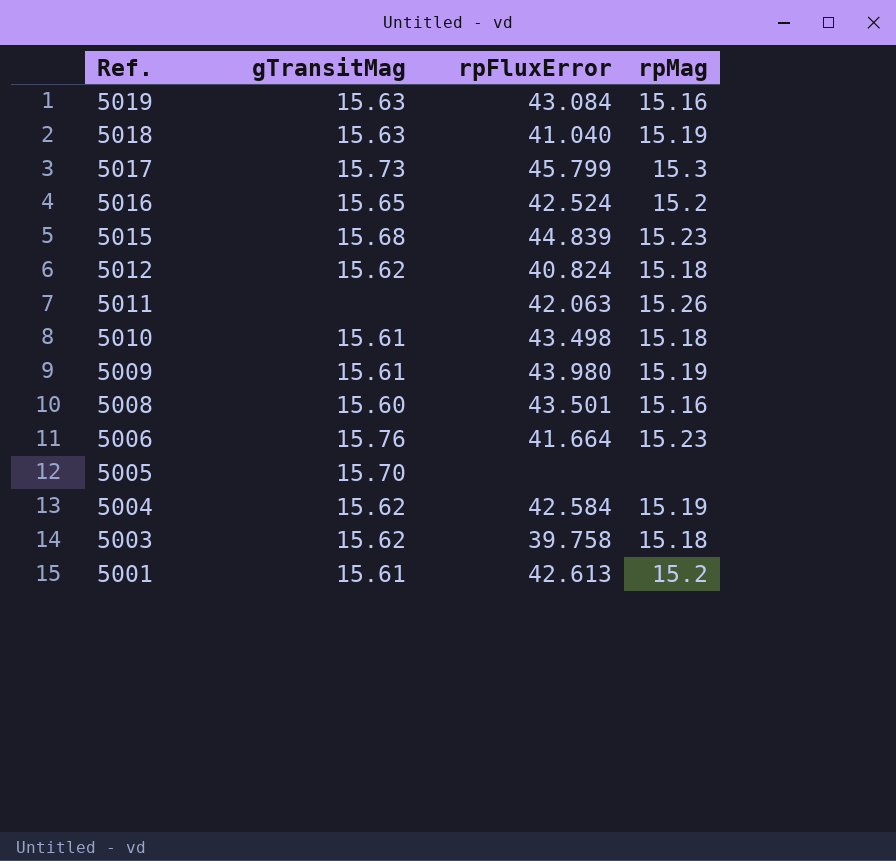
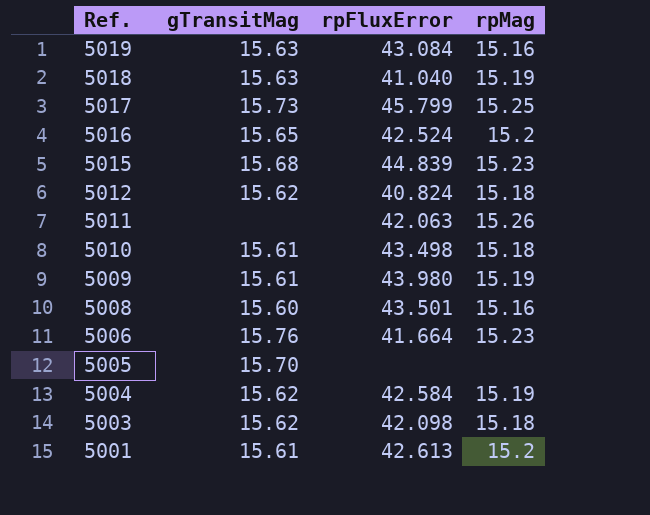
5017 | rpMag: 15.3 -> 15.25
5003 | rpFluxError: 39.758 -> 42.098

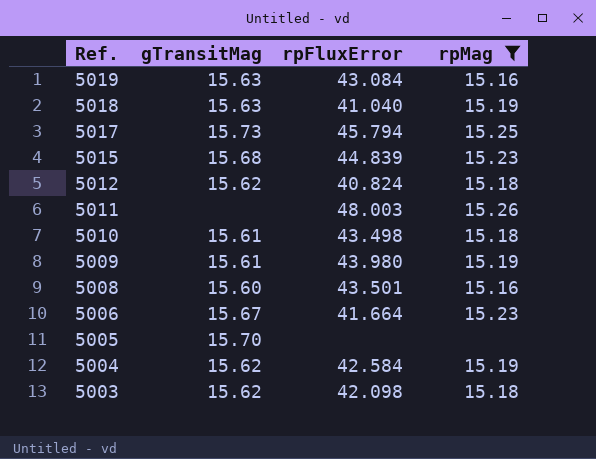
filter: none -> rpMag != 15.2
5017 | rpFluxError: 45.799 -> 45.794
5011 | rpFluxError: 42.063 -> 48.003
5006 | gTransitMag: 15.76 -> 15.67

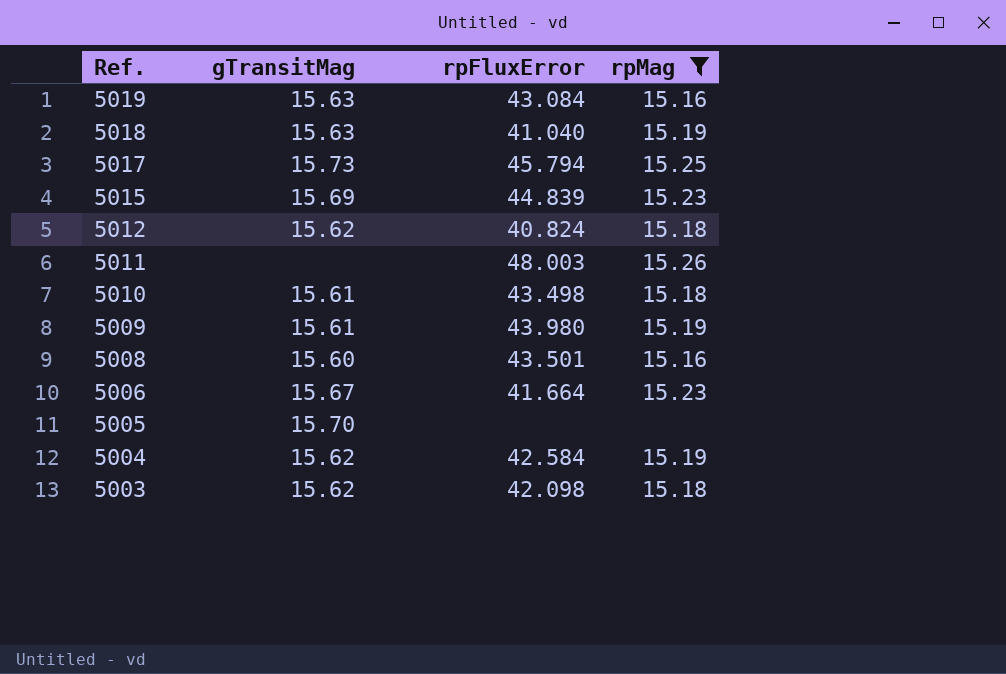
5015 | gTransitMag: 15.68 -> 15.69

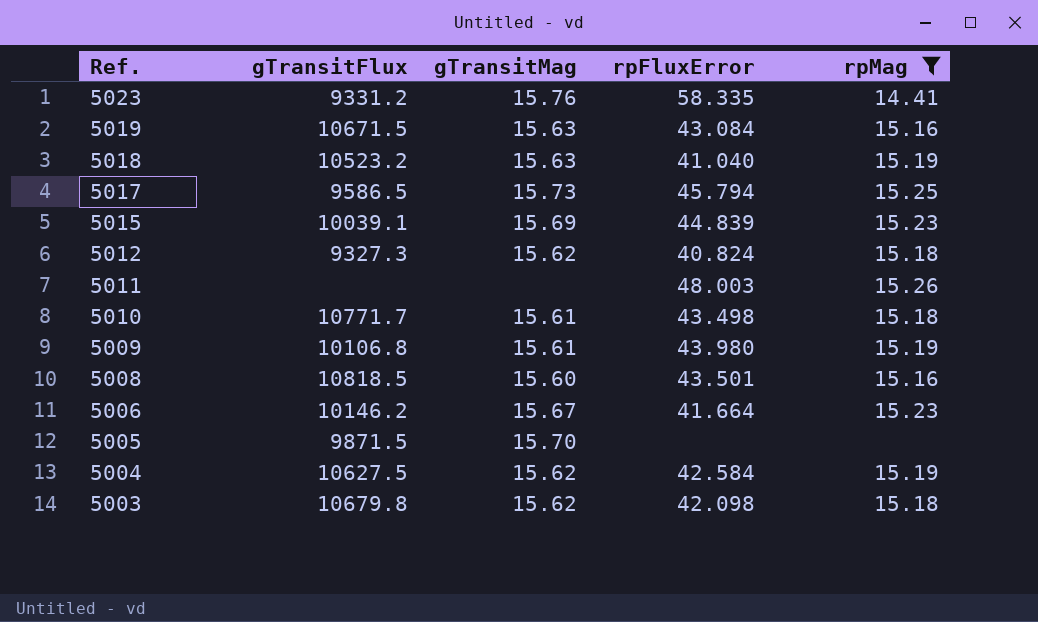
column gTransitFlux | position: none -> 2
row 5023: none -> 9331.2 | 15.76 | 58.335 | 14.41

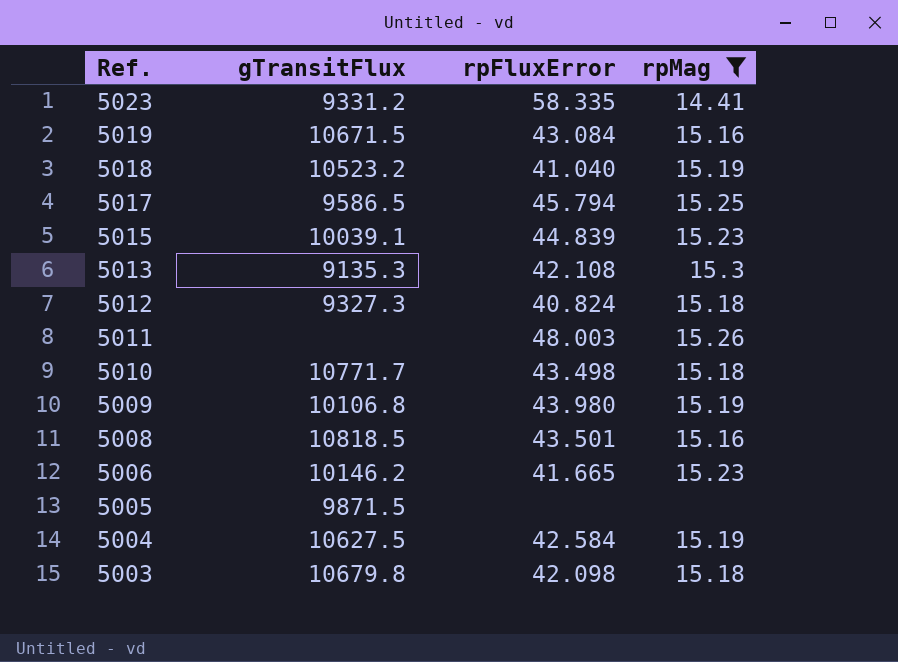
column gTransitMag | position: 3 -> none
row 5013: none -> 9135.3 | 42.108 | 15.3
5006 | rpFluxError: 41.664 -> 41.665

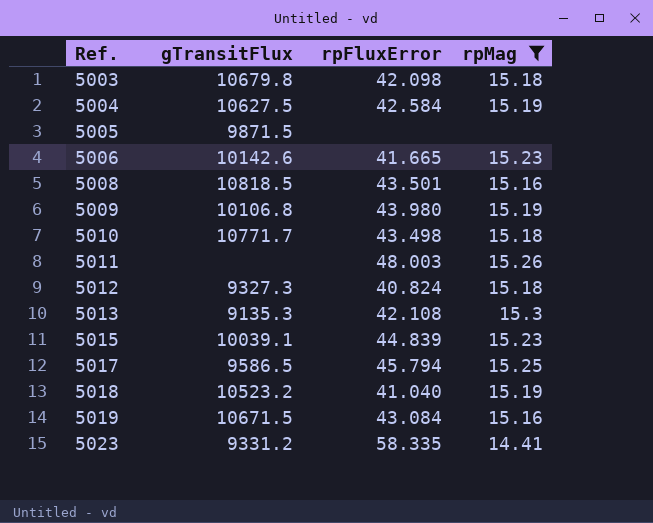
row order: Ref. descending -> Ref. ascending
5006 | gTransitFlux: 10146.2 -> 10142.6

